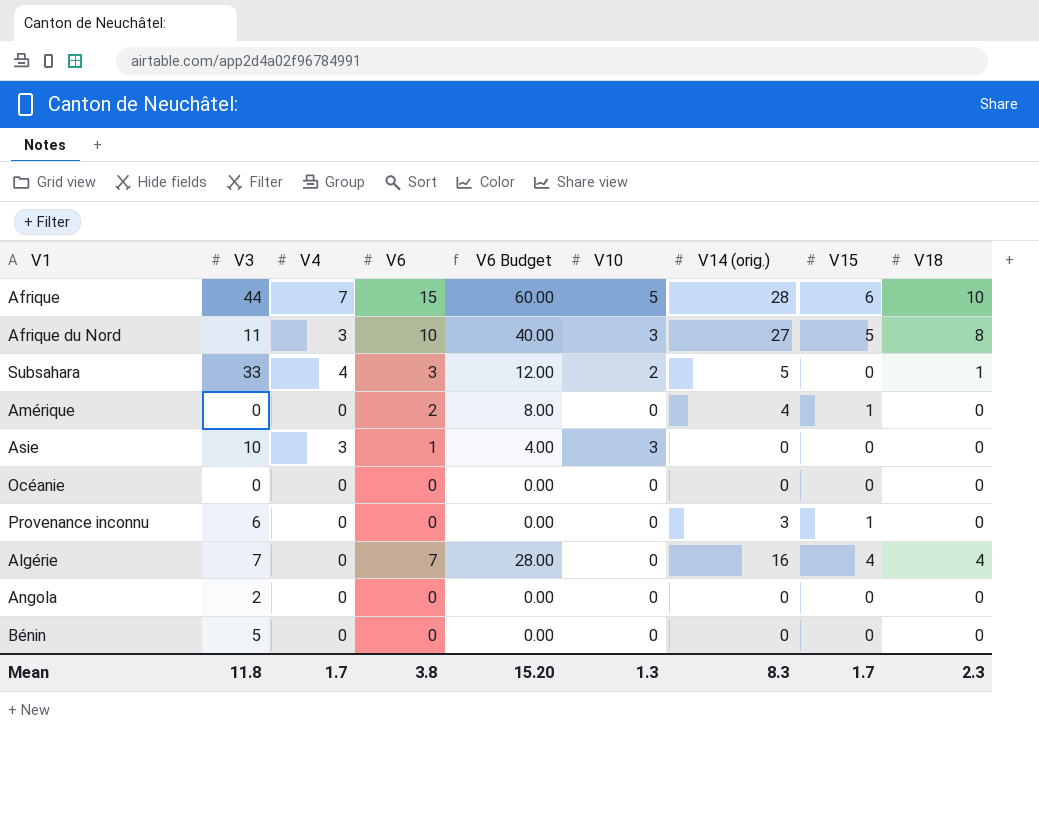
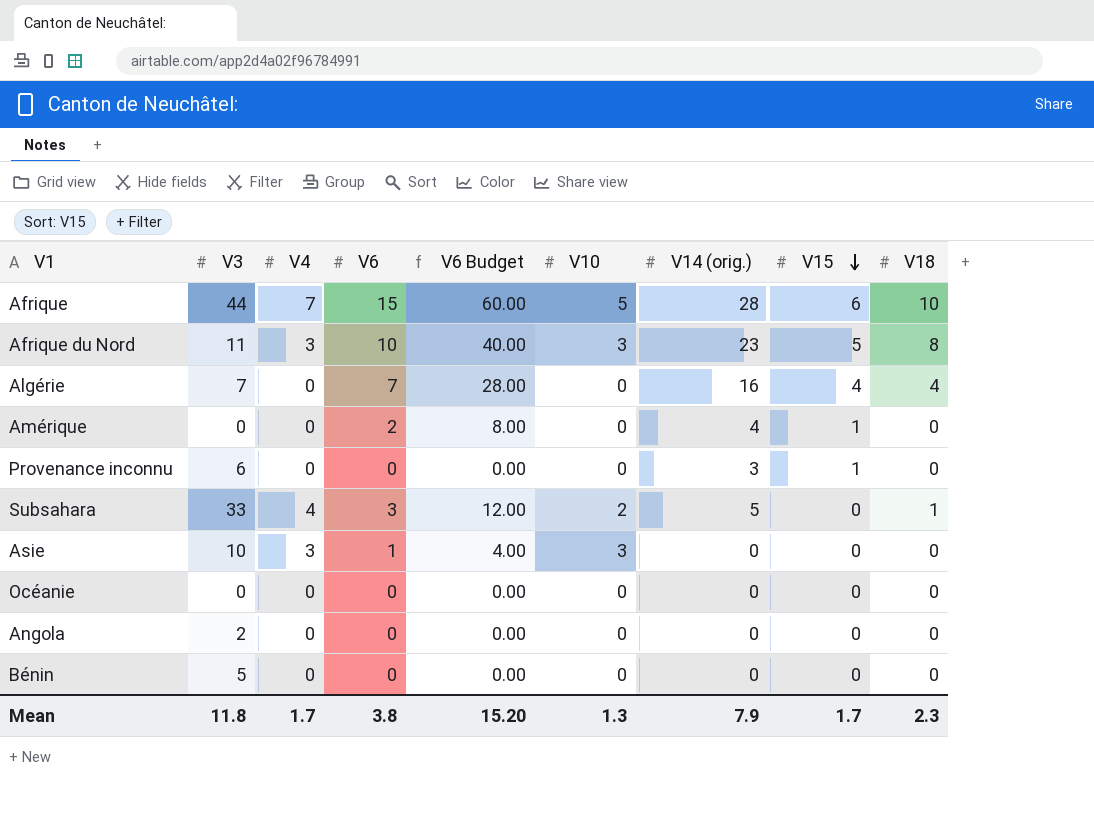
row order: none -> V15 descending
Afrique du Nord | V14 (orig.): 27 -> 23
Mean | V14 (orig.): 8.3 -> 7.9

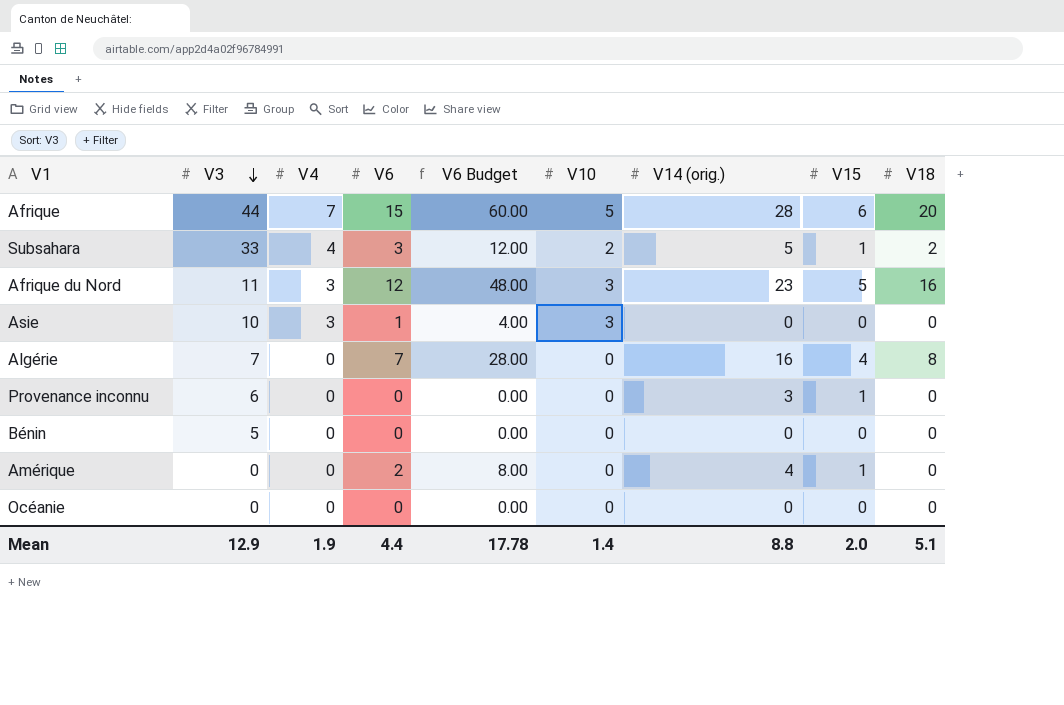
row order: V15 descending -> V3 descending
row Angola: 2 | 0 | 0 | 0.00 | 0 | 0 | 0 | 0 -> none
Afrique | V18: 10 -> 20
Subsahara | V15: 0 -> 1
Subsahara | V18: 1 -> 2
Afrique du Nord | V6: 10 -> 12
Afrique du Nord | V6 Budget: 40.00 -> 48.00
Afrique du Nord | V18: 8 -> 16
Algérie | V18: 4 -> 8
Mean | V3: 11.8 -> 12.9
Mean | V4: 1.7 -> 1.9
Mean | V6: 3.8 -> 4.4
Mean | V6 Budget: 15.20 -> 17.78
Mean | V10: 1.3 -> 1.4
Mean | V14 (orig.): 7.9 -> 8.8
Mean | V15: 1.7 -> 2.0
Mean | V18: 2.3 -> 5.1

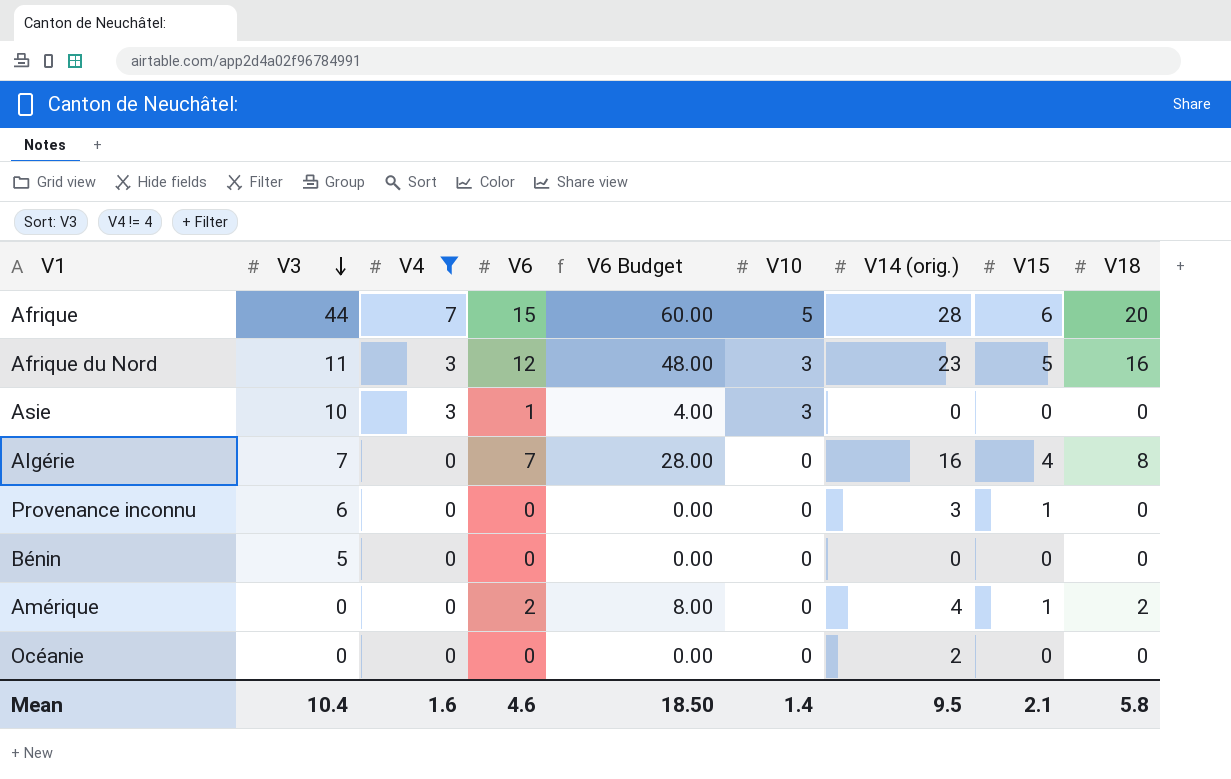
filter: none -> V4 != 4
Amérique | V18: 0 -> 2
Océanie | V14 (orig.): 0 -> 2
Mean | V3: 12.9 -> 10.4
Mean | V4: 1.9 -> 1.6
Mean | V6: 4.4 -> 4.6
Mean | V6 Budget: 17.78 -> 18.50
Mean | V14 (orig.): 8.8 -> 9.5
Mean | V15: 2.0 -> 2.1
Mean | V18: 5.1 -> 5.8

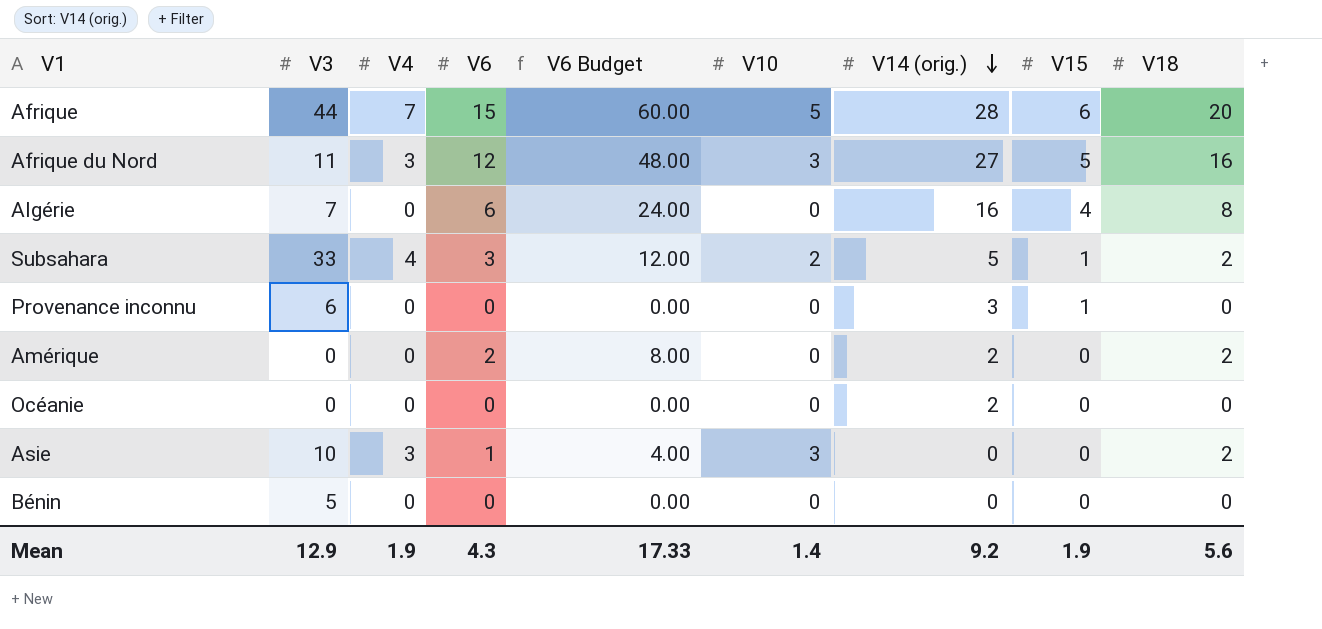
filter: V4 != 4 -> none
row order: V3 descending -> V14 (orig.) descending
Afrique du Nord | V14 (orig.): 23 -> 27
Algérie | V6: 7 -> 6
Algérie | V6 Budget: 28.00 -> 24.00
Amérique | V14 (orig.): 4 -> 2
Amérique | V15: 1 -> 0
Asie | V18: 0 -> 2
Mean | V3: 10.4 -> 12.9
Mean | V4: 1.6 -> 1.9
Mean | V6: 4.6 -> 4.3
Mean | V6 Budget: 18.50 -> 17.33
Mean | V14 (orig.): 9.5 -> 9.2
Mean | V15: 2.1 -> 1.9
Mean | V18: 5.8 -> 5.6

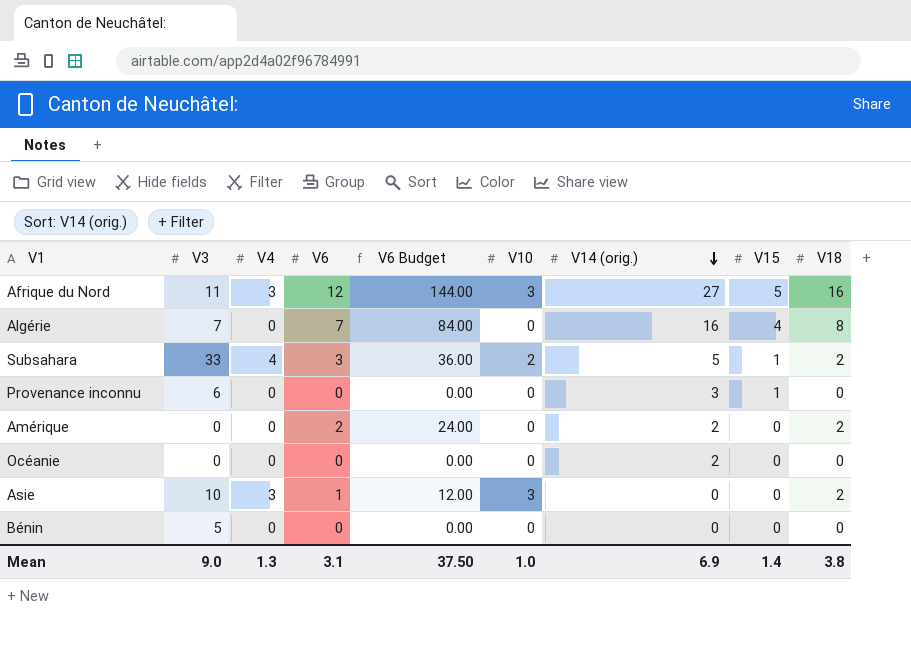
column V6 Budget | formula: [V6] * 4 -> [V6] * 12
row Afrique: 44 | 7 | 15 | 60.00 | 5 | 28 | 6 | 20 -> none
Algérie | V6: 6 -> 7
Mean | V3: 12.9 -> 9.0
Mean | V4: 1.9 -> 1.3
Mean | V6: 4.3 -> 3.1
Mean | V6 Budget: 17.33 -> 37.50
Mean | V10: 1.4 -> 1.0
Mean | V14 (orig.): 9.2 -> 6.9
Mean | V15: 1.9 -> 1.4
Mean | V18: 5.6 -> 3.8

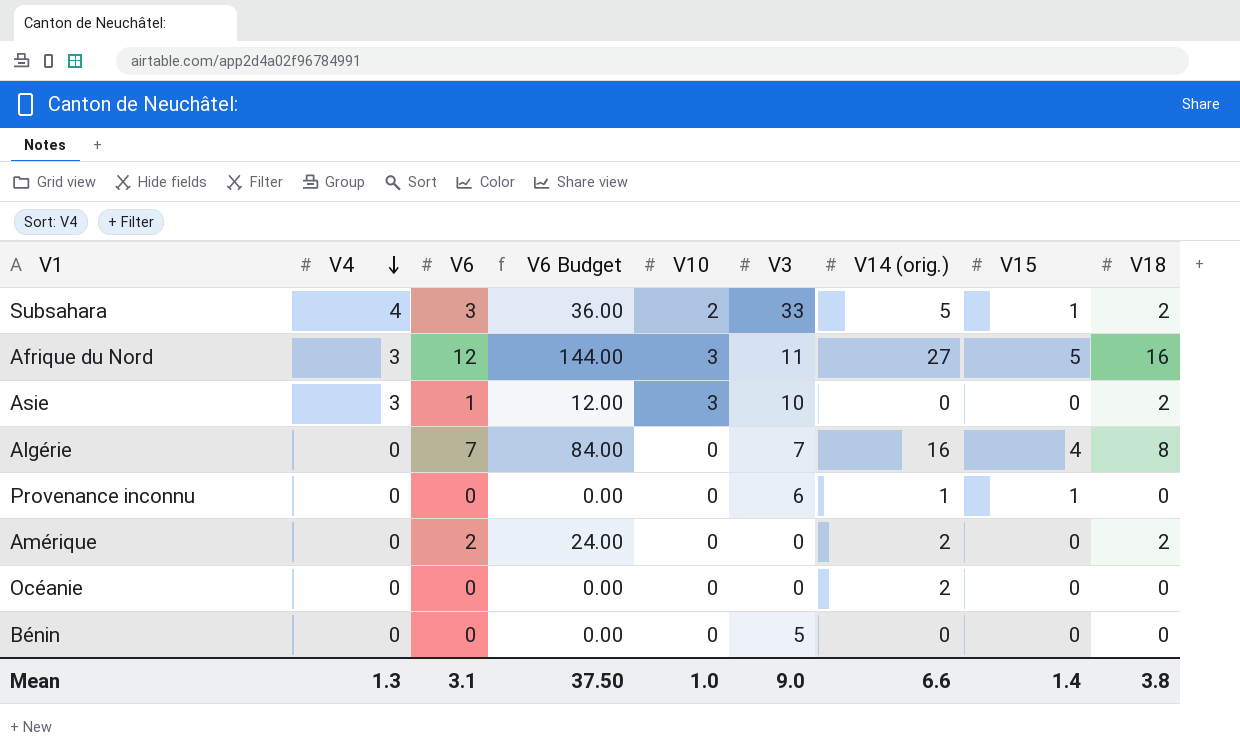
row order: V14 (orig.) descending -> V4 descending
column V3 | position: 2 -> 6
Provenance inconnu | V14 (orig.): 3 -> 1
Mean | V14 (orig.): 6.9 -> 6.6

